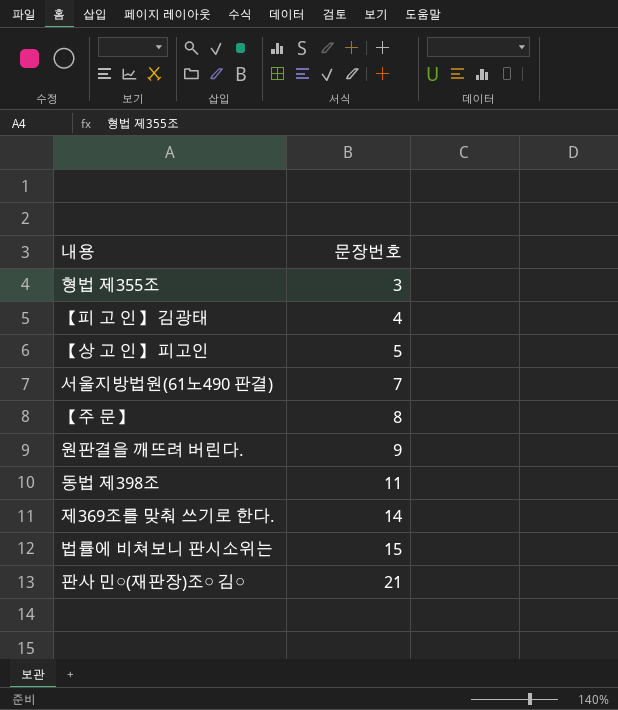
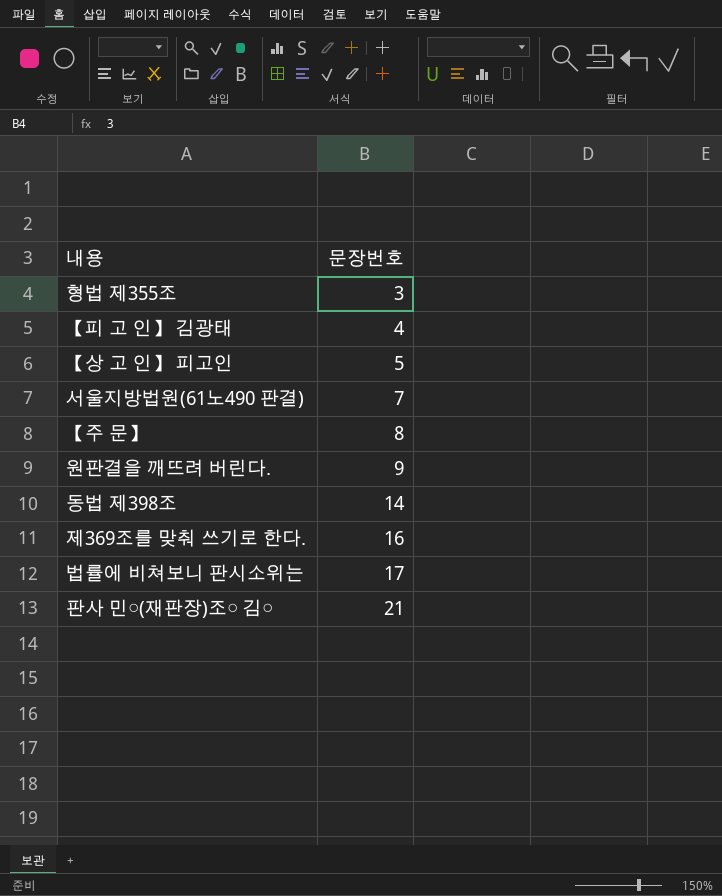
동법 제398조 | 문장번호: 11 -> 14
제369조를 맞춰 쓰기로 한다. | 문장번호: 14 -> 16
법률에 비쳐보니 판시소위는 | 문장번호: 15 -> 17

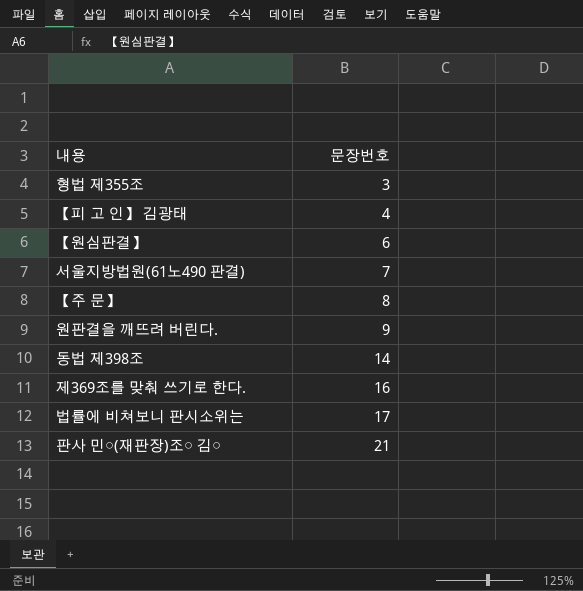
row 【상 고 인】 피고인: 5 -> none
row 【원심판결】: none -> 6

